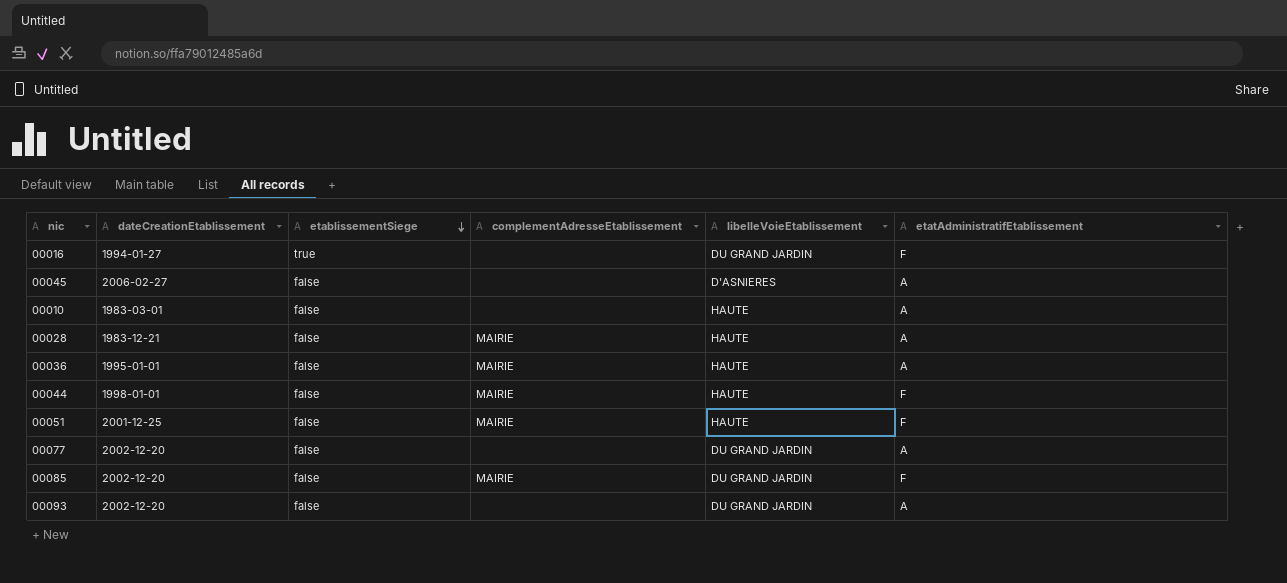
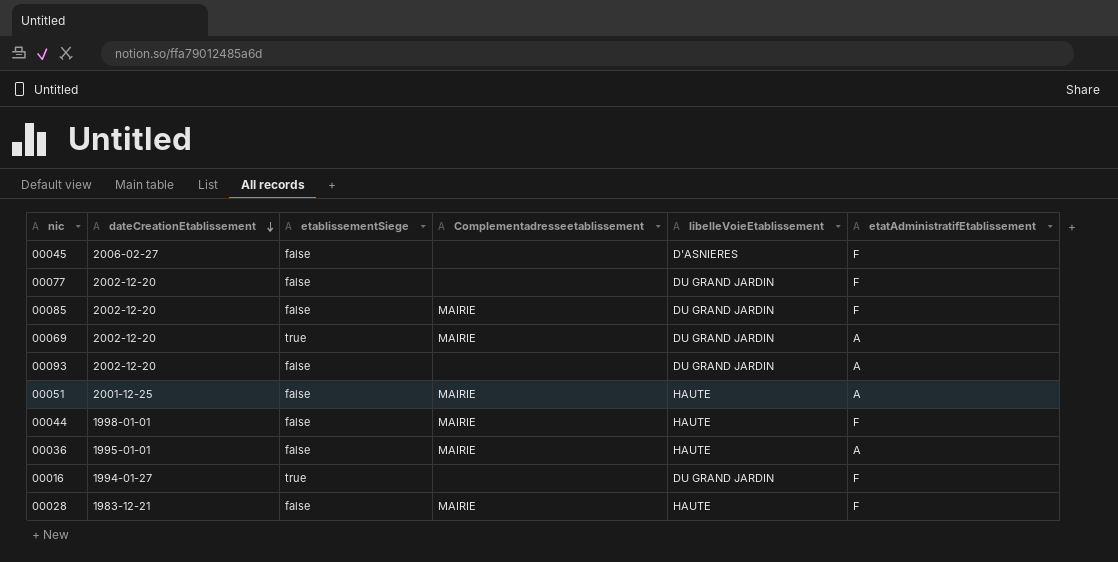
row order: etablissementSiege descending -> dateCreationEtablissement descending
column name: complementAdresseEtablissement -> Complementadresseetablissement
row 00010: 1983-03-01 | false | none | HAUTE | A -> none
00045 | etatAdministratifEtablissement: A -> F
00077 | etatAdministratifEtablissement: A -> F
row 00069: none -> 2002-12-20 | true | MAIRIE | DU GRAND JARDIN | A
00051 | etatAdministratifEtablissement: F -> A
00028 | etatAdministratifEtablissement: A -> F

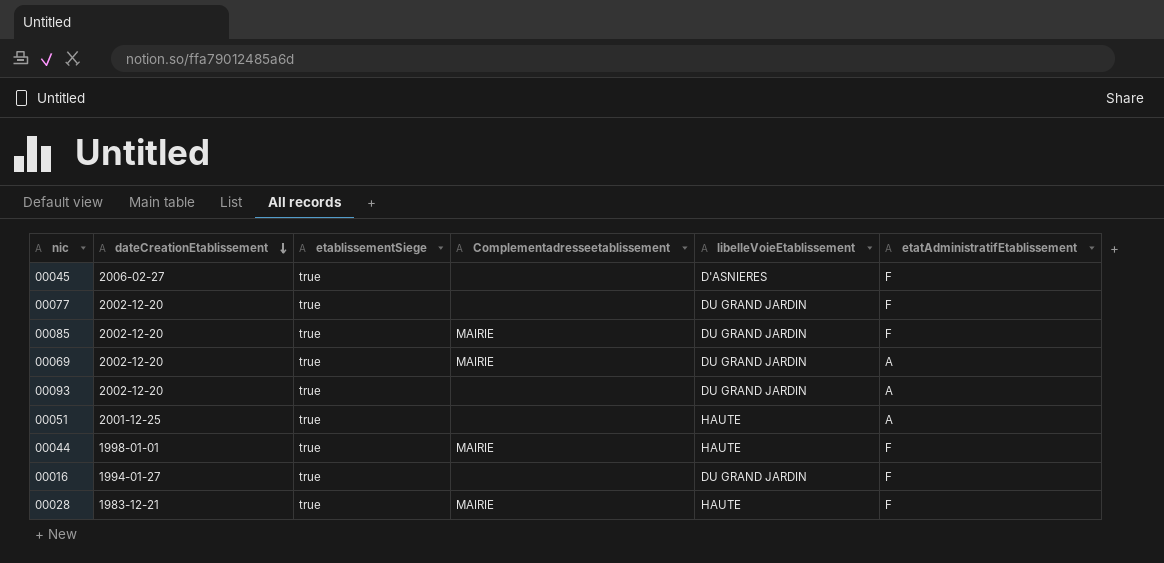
row 00036: 1995-01-01 | false | MAIRIE | HAUTE | A -> none
00045 | etablissementSiege: false -> true
00077 | etablissementSiege: false -> true
00085 | etablissementSiege: false -> true
00093 | etablissementSiege: false -> true
00051 | etablissementSiege: false -> true
00051 | Complementadresseetablissement: MAIRIE -> none
00044 | etablissementSiege: false -> true
00028 | etablissementSiege: false -> true

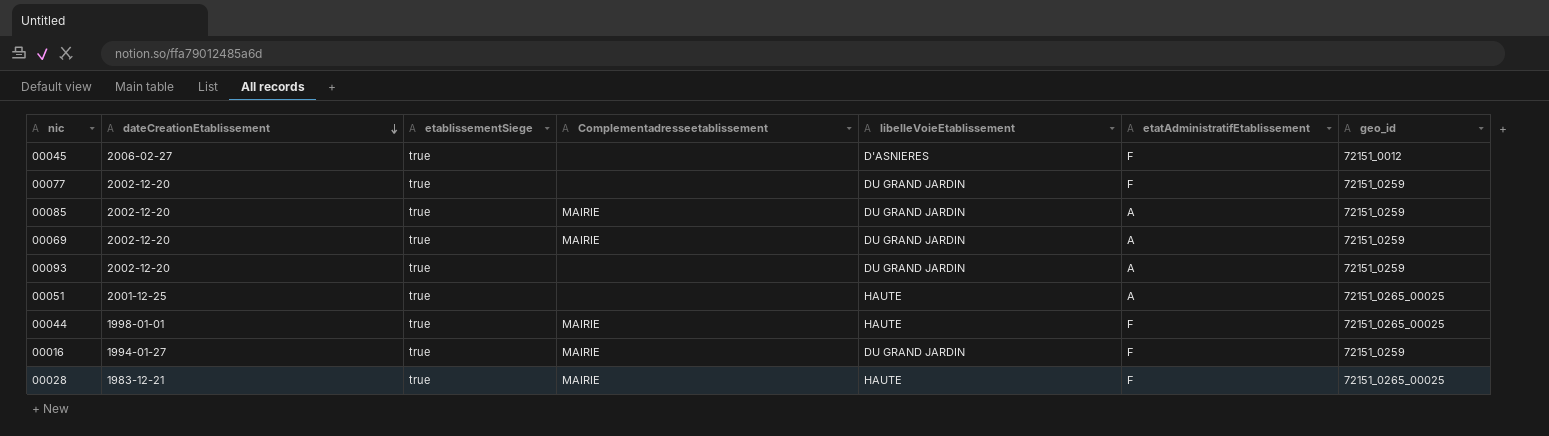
column geo_id | position: none -> 7
00085 | etatAdministratifEtablissement: F -> A
00016 | Complementadresseetablissement: none -> MAIRIE

